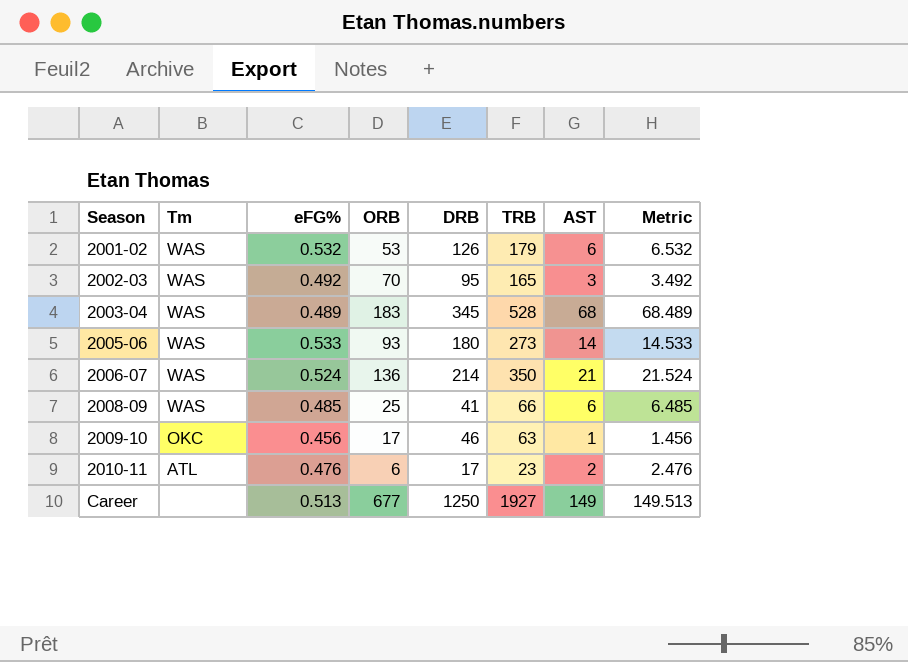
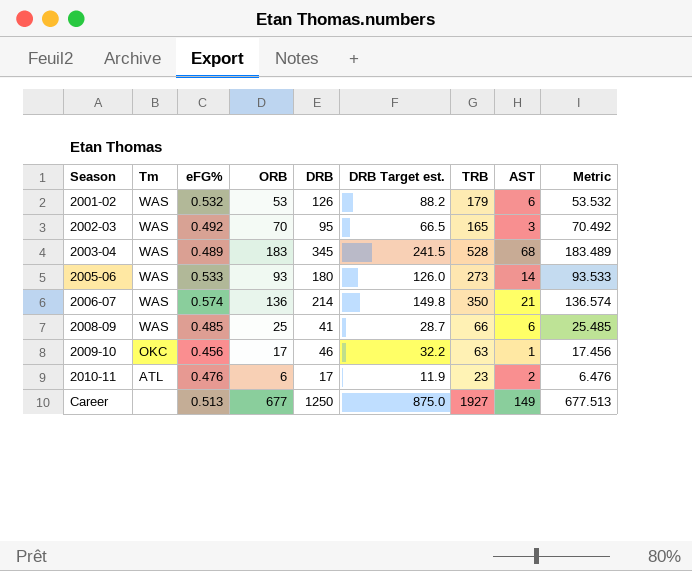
column DRB Target est. | formula: none -> [DRB] * 0.7
column Metric | formula: [eFG%] + [AST] -> [eFG%] + [ORB]
2006-07 | eFG%: 0.524 -> 0.574

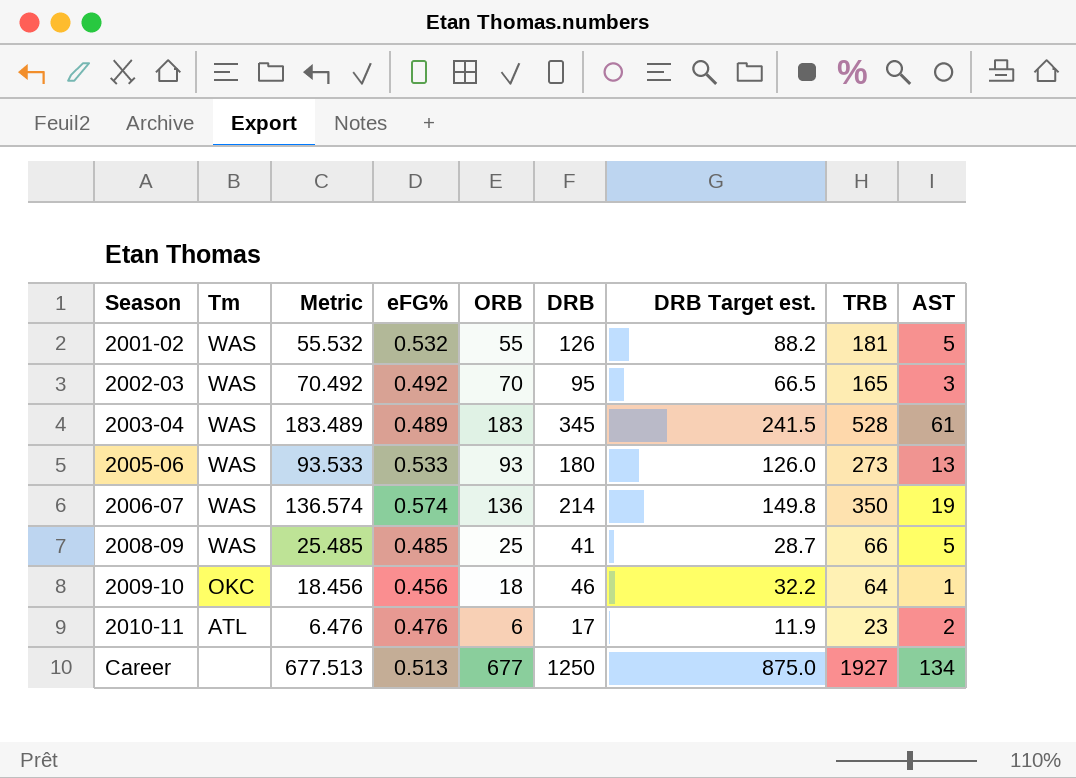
column Metric | position: 9 -> 3
2001-02 | Metric: 53.532 -> 55.532
2001-02 | ORB: 53 -> 55
2001-02 | TRB: 179 -> 181
2001-02 | AST: 6 -> 5
2003-04 | AST: 68 -> 61
2005-06 | AST: 14 -> 13
2006-07 | AST: 21 -> 19
2008-09 | AST: 6 -> 5
2009-10 | Metric: 17.456 -> 18.456
2009-10 | ORB: 17 -> 18
2009-10 | TRB: 63 -> 64
Career | AST: 149 -> 134

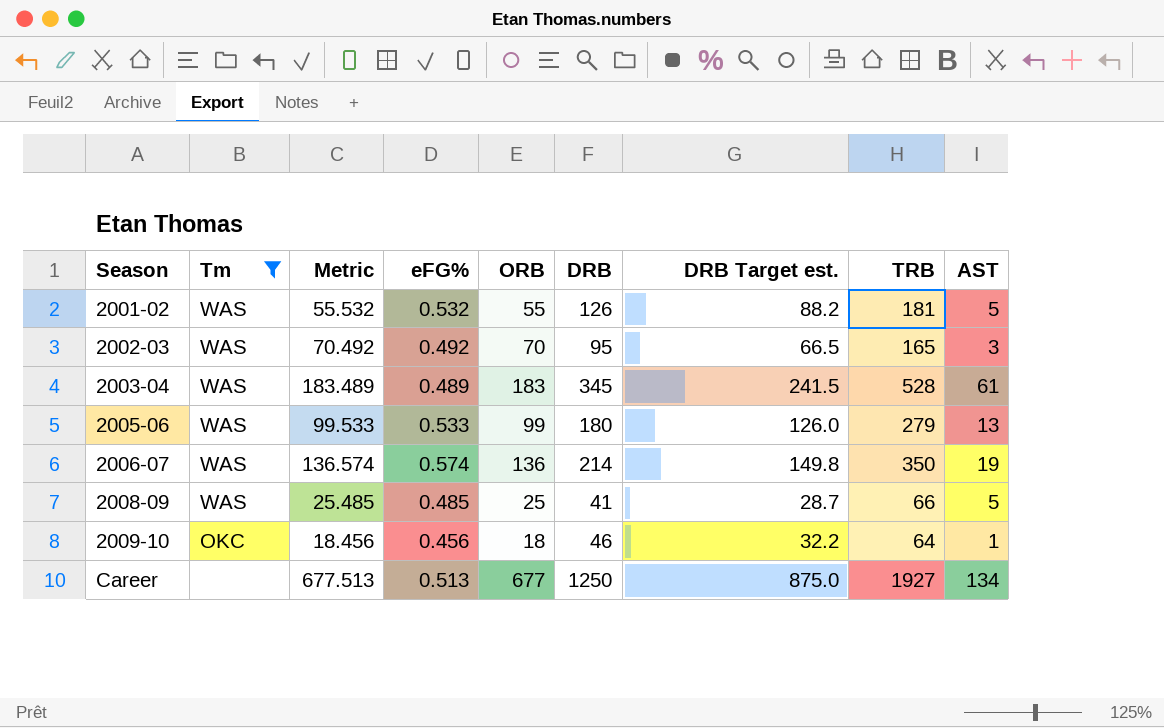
filter: none -> Tm != ATL
2005-06 | Metric: 93.533 -> 99.533
2005-06 | ORB: 93 -> 99
2005-06 | TRB: 273 -> 279

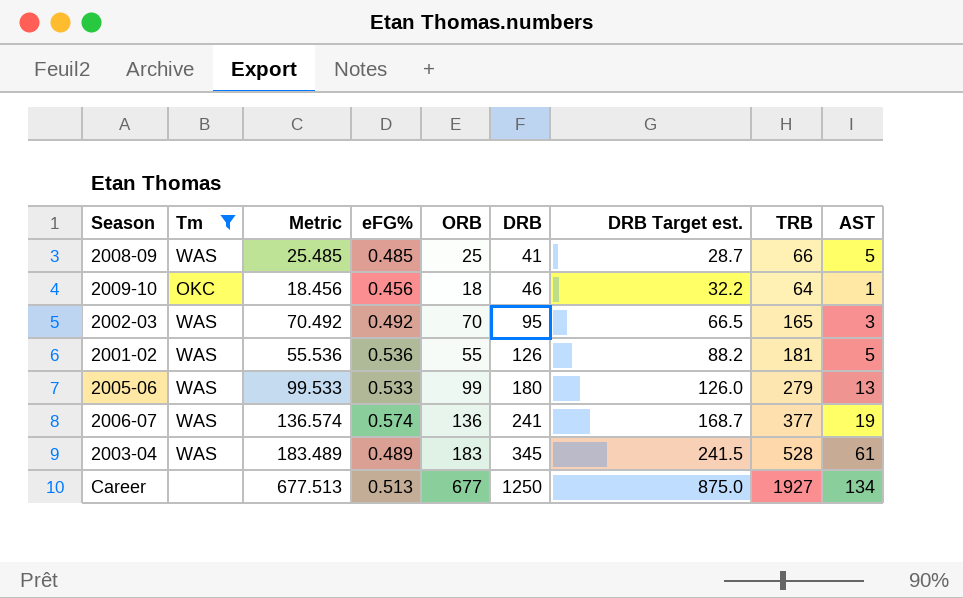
row order: Season ascending -> DRB ascending
2001-02 | Metric: 55.532 -> 55.536
2001-02 | eFG%: 0.532 -> 0.536
2006-07 | DRB: 214 -> 241
2006-07 | DRB Target est.: 149.8 -> 168.7
2006-07 | TRB: 350 -> 377

